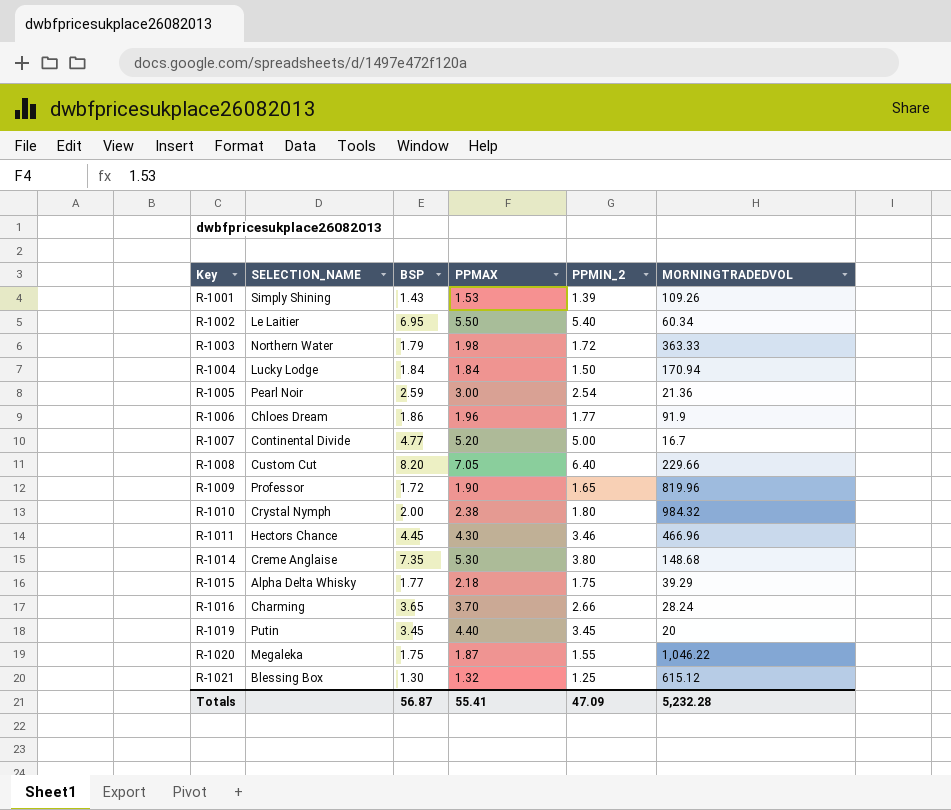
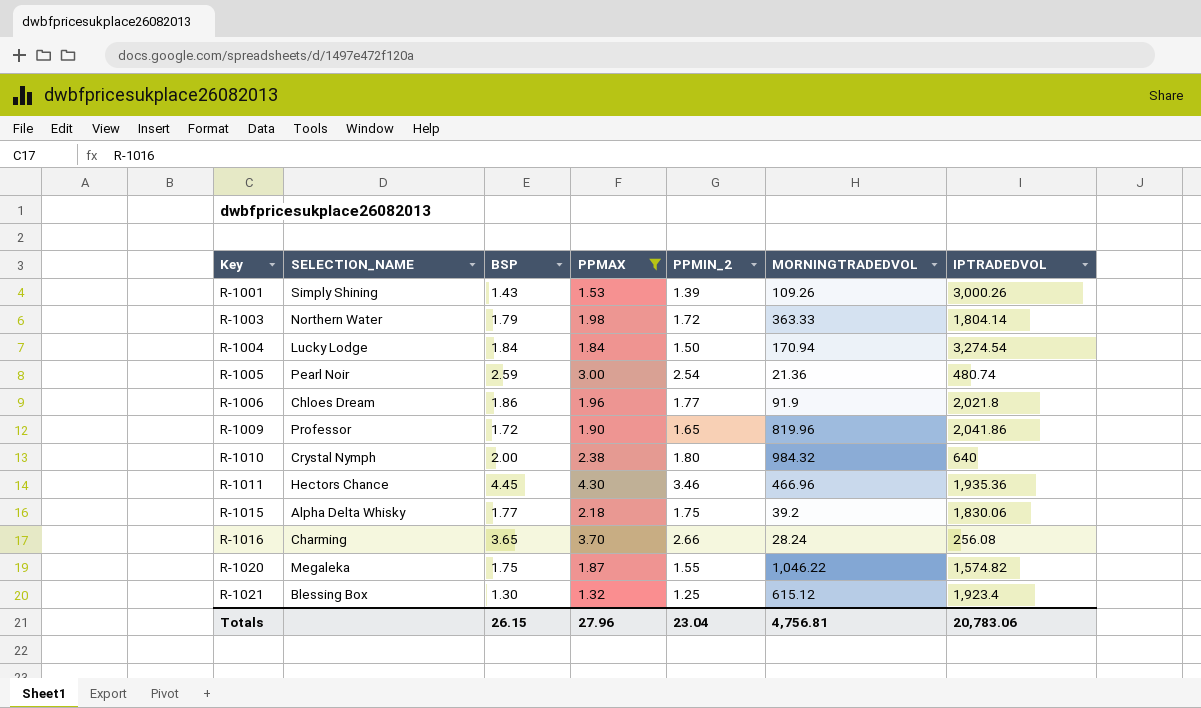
filter: none -> PPMAX <= 4.30
column IPTRADEDVOL | position: none -> 7
R-1015 | MORNINGTRADEDVOL: 39.29 -> 39.2
Totals | BSP: 56.87 -> 26.15
Totals | PPMAX: 55.41 -> 27.96
Totals | PPMIN_2: 47.09 -> 23.04
Totals | MORNINGTRADEDVOL: 5,232.28 -> 4,756.81

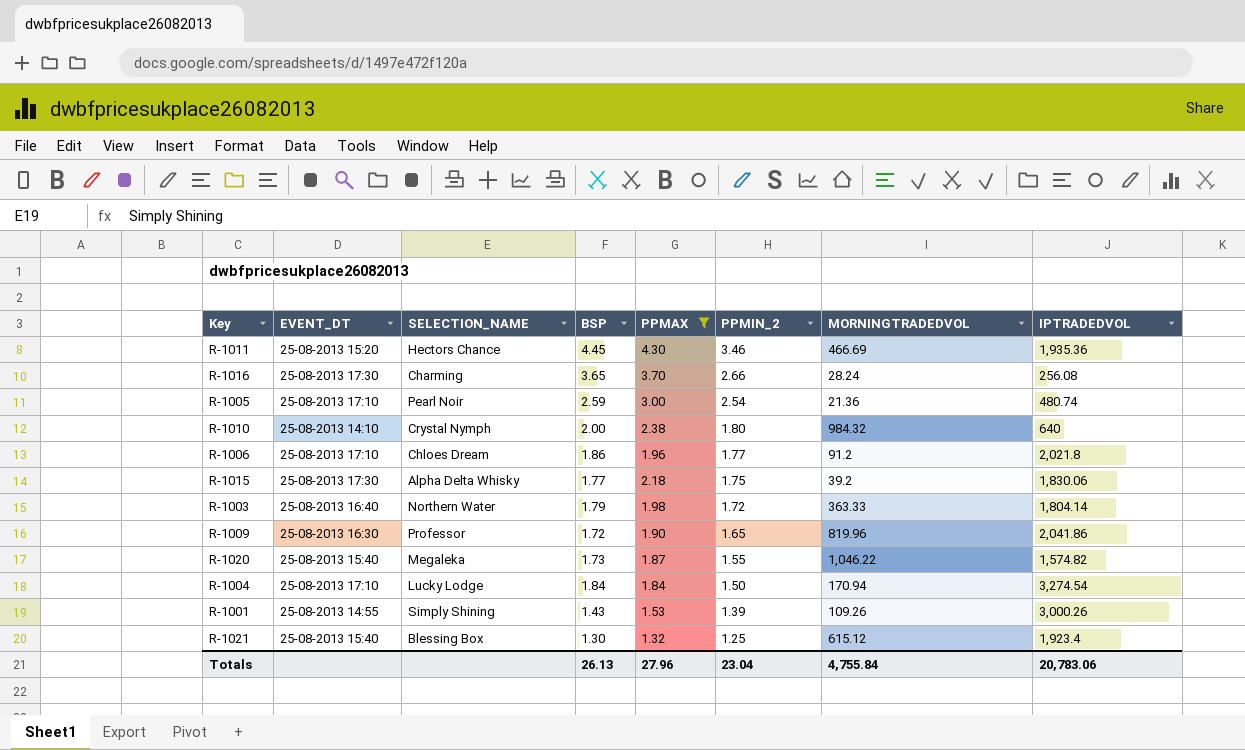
row order: Key ascending -> PPMIN_2 descending
column EVENT_DT | position: none -> 2
R-1011 | MORNINGTRADEDVOL: 466.96 -> 466.69
R-1006 | MORNINGTRADEDVOL: 91.9 -> 91.2
R-1020 | BSP: 1.75 -> 1.73
Totals | BSP: 26.15 -> 26.13
Totals | MORNINGTRADEDVOL: 4,756.81 -> 4,755.84

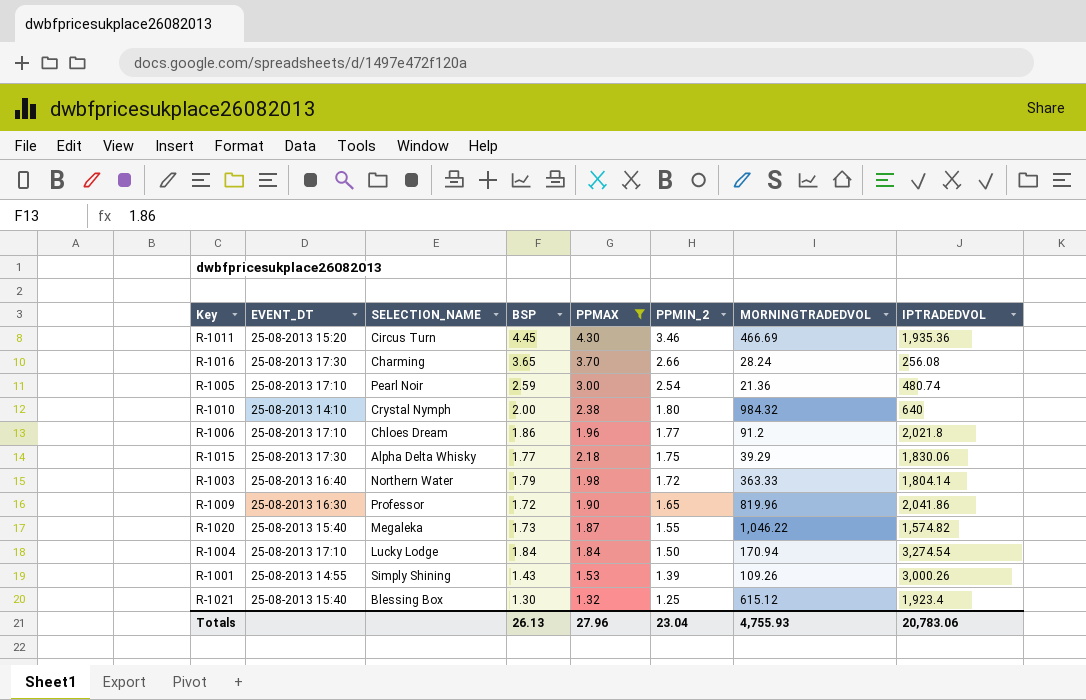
R-1011 | SELECTION_NAME: Hectors Chance -> Circus Turn
R-1015 | MORNINGTRADEDVOL: 39.2 -> 39.29
Totals | MORNINGTRADEDVOL: 4,755.84 -> 4,755.93

